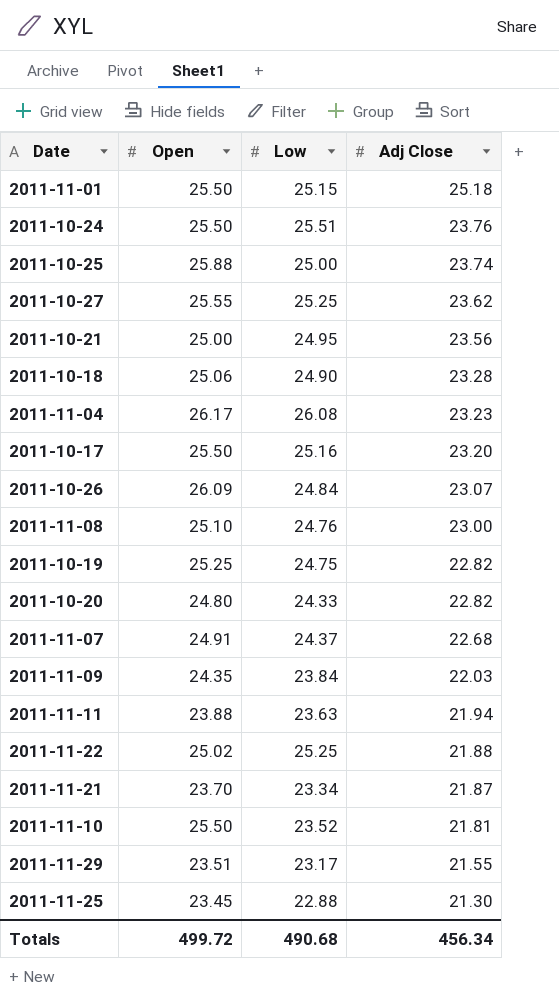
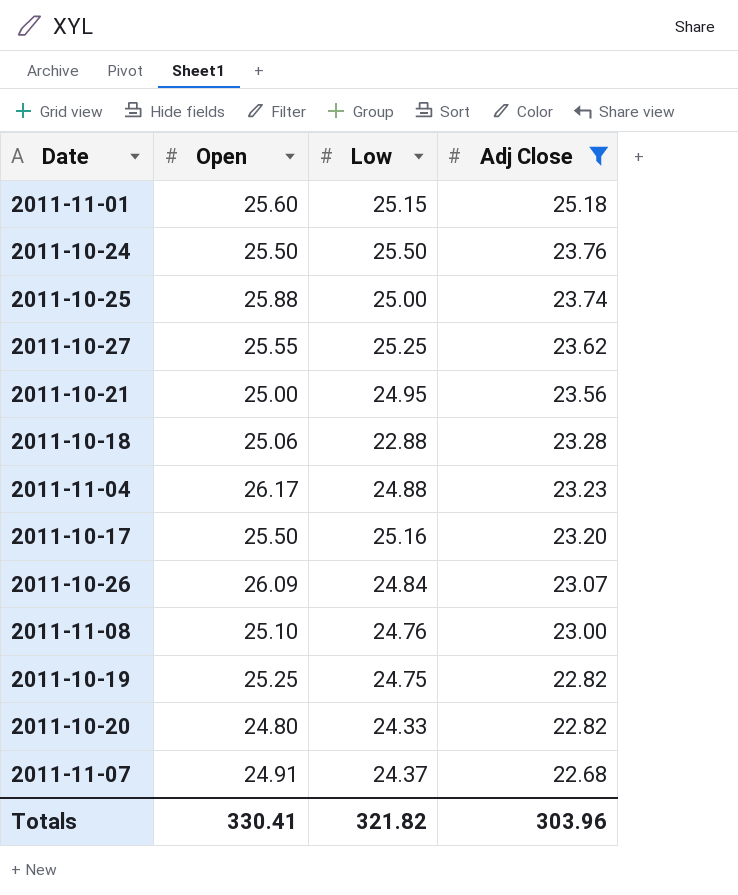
filter: none -> Adj Close >= 22.68
2011-11-01 | Open: 25.50 -> 25.60
2011-10-24 | Low: 25.51 -> 25.50
2011-10-18 | Low: 24.90 -> 22.88
2011-11-04 | Low: 26.08 -> 24.88
Totals | Open: 499.72 -> 330.41
Totals | Low: 490.68 -> 321.82
Totals | Adj Close: 456.34 -> 303.96

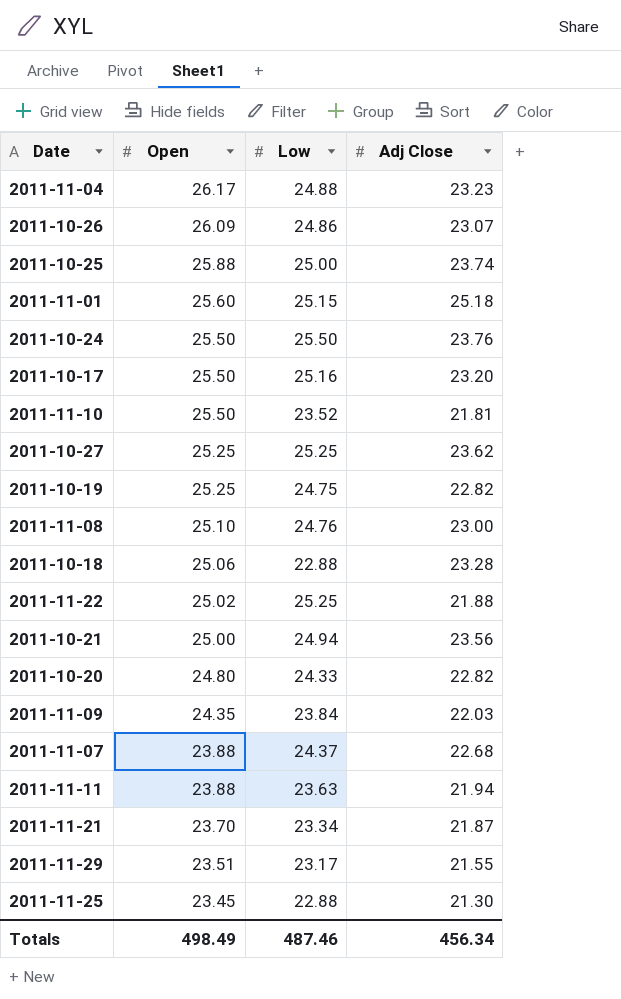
filter: Adj Close >= 22.68 -> none
row order: Adj Close descending -> Open descending
2011-10-26 | Low: 24.84 -> 24.86
2011-10-27 | Open: 25.55 -> 25.25
2011-10-21 | Low: 24.95 -> 24.94
2011-11-07 | Open: 24.91 -> 23.88
Totals | Open: 330.41 -> 498.49
Totals | Low: 321.82 -> 487.46
Totals | Adj Close: 303.96 -> 456.34

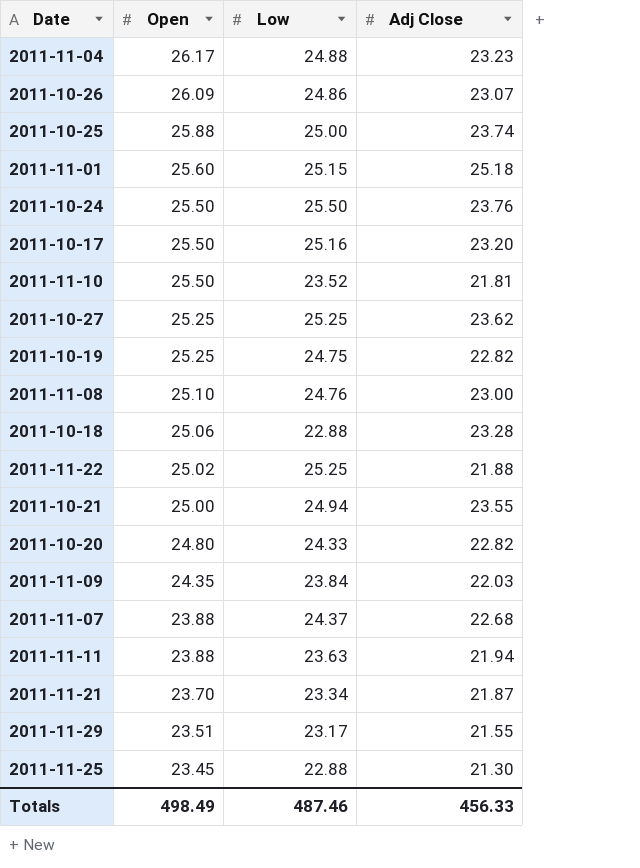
2011-10-21 | Adj Close: 23.56 -> 23.55
Totals | Adj Close: 456.34 -> 456.33

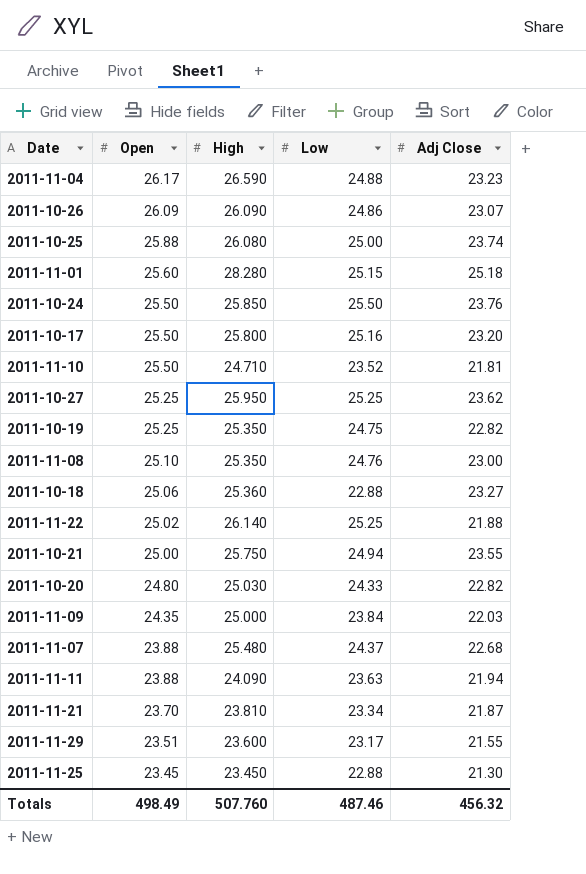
column High | position: none -> 3
2011-10-18 | Adj Close: 23.28 -> 23.27
Totals | Adj Close: 456.33 -> 456.32

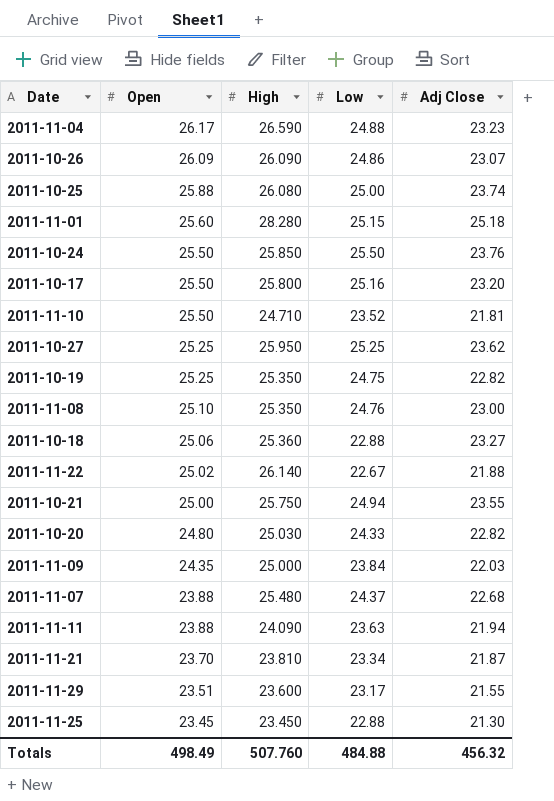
2011-11-22 | Low: 25.25 -> 22.67
Totals | Low: 487.46 -> 484.88

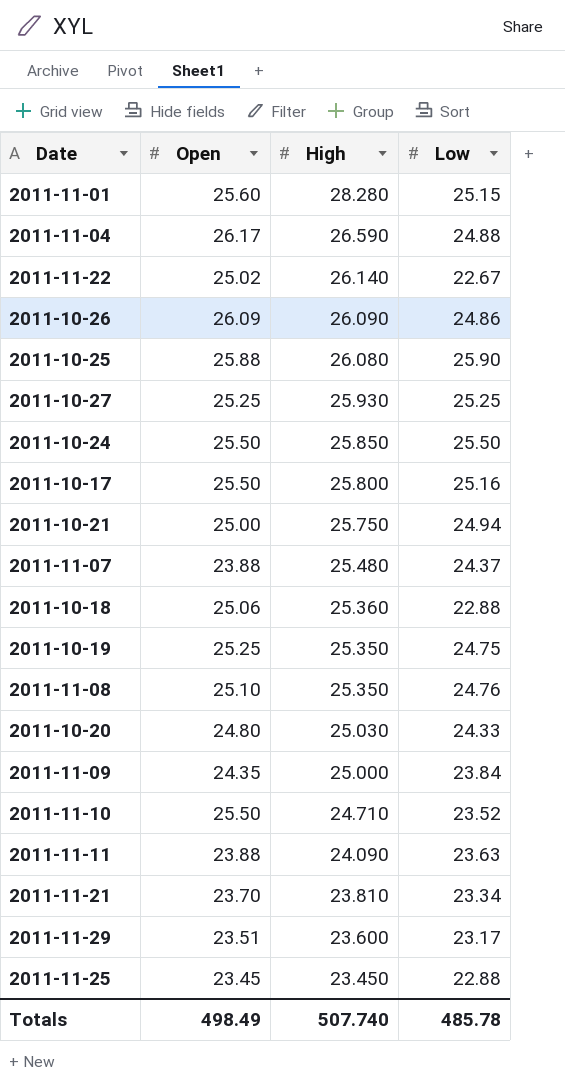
row order: Open descending -> High descending
column Adj Close | position: 5 -> none
2011-10-25 | Low: 25.00 -> 25.90
2011-10-27 | High: 25.950 -> 25.930
Totals | High: 507.760 -> 507.740
Totals | Low: 484.88 -> 485.78

